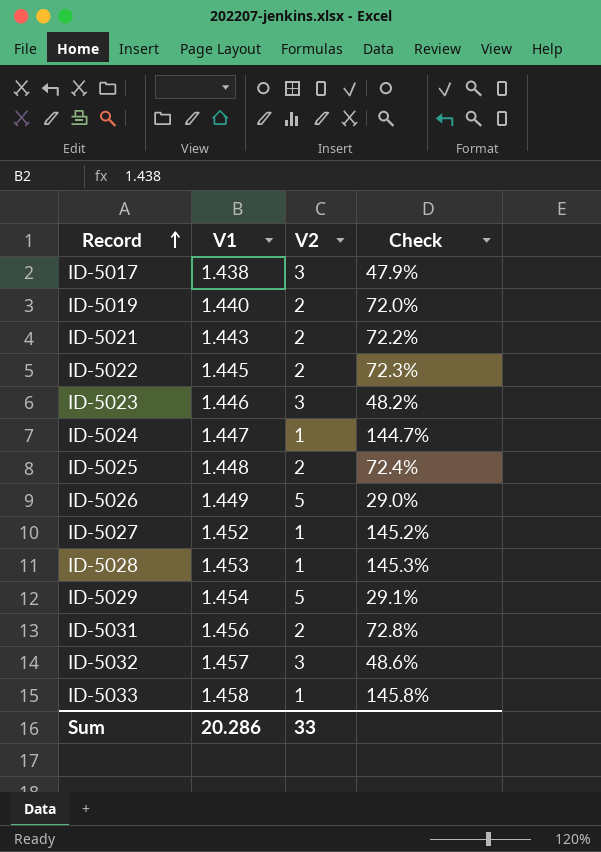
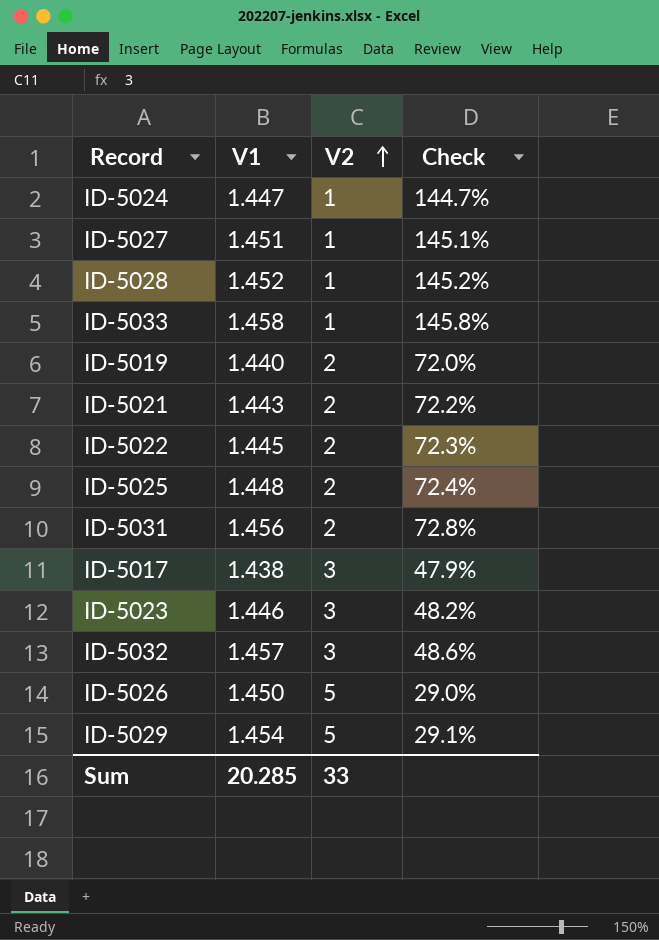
row order: Record ascending -> V2 ascending
ID-5027 | V1: 1.452 -> 1.451
ID-5027 | Check: 145.2% -> 145.1%
ID-5028 | V1: 1.453 -> 1.452
ID-5028 | Check: 145.3% -> 145.2%
ID-5026 | V1: 1.449 -> 1.450
Sum | V1: 20.286 -> 20.285

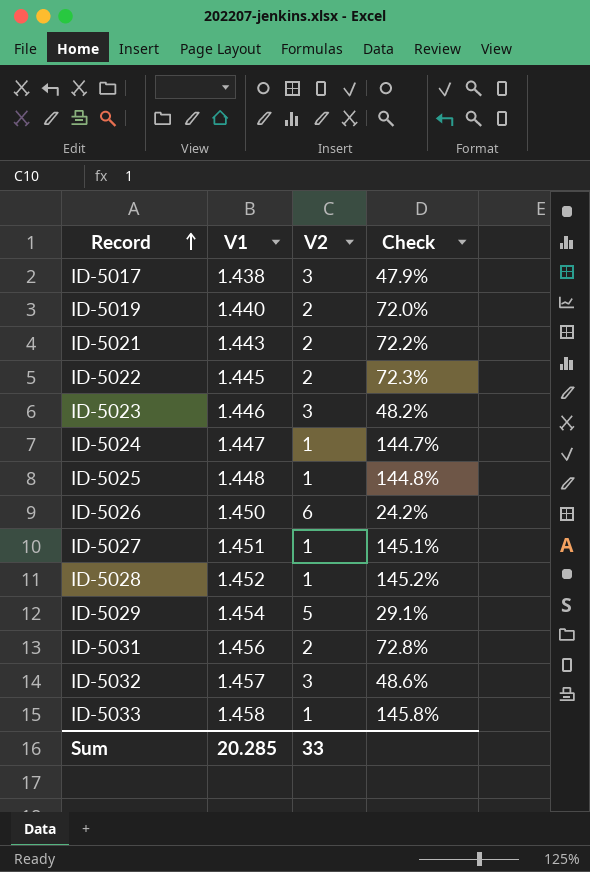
row order: V2 ascending -> Record ascending
ID-5025 | V2: 2 -> 1
ID-5025 | Check: 72.4% -> 144.8%
ID-5026 | V2: 5 -> 6
ID-5026 | Check: 29.0% -> 24.2%

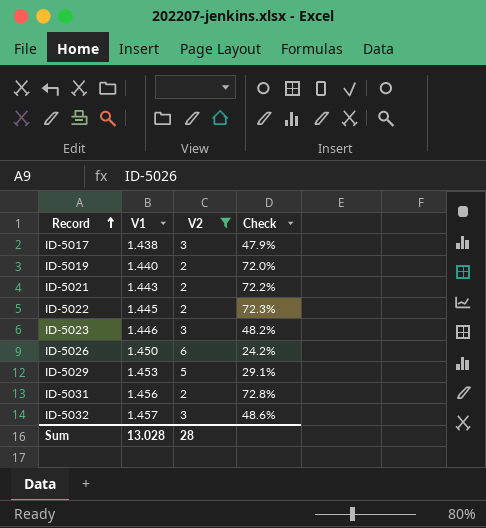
filter: none -> V2 != 1
ID-5029 | V1: 1.454 -> 1.453
Sum | V1: 20.285 -> 13.028
Sum | V2: 33 -> 28

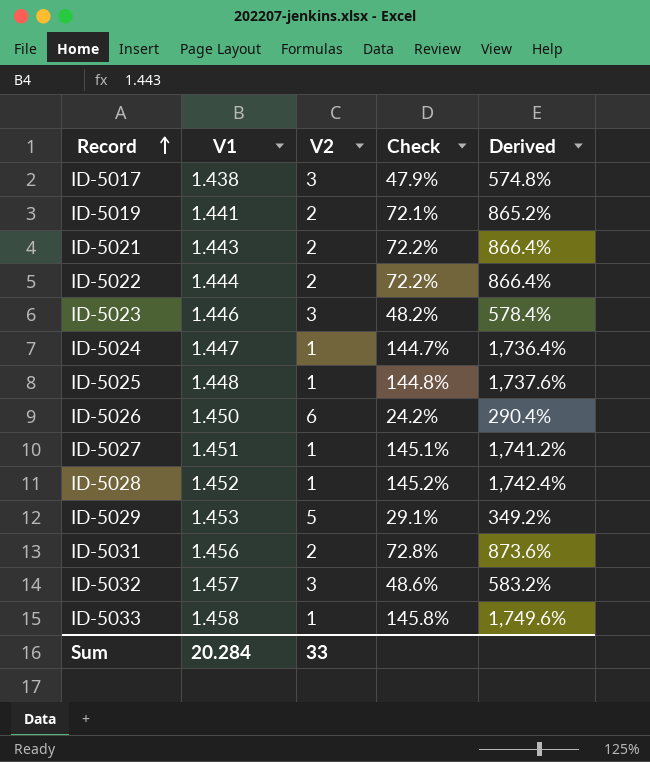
filter: V2 != 1 -> none
column Derived | formula: none -> [Check] * 12
ID-5019 | V1: 1.440 -> 1.441
ID-5019 | Check: 72.0% -> 72.1%
ID-5022 | V1: 1.445 -> 1.444
ID-5022 | Check: 72.3% -> 72.2%
Sum | V1: 13.028 -> 20.284
Sum | V2: 28 -> 33

